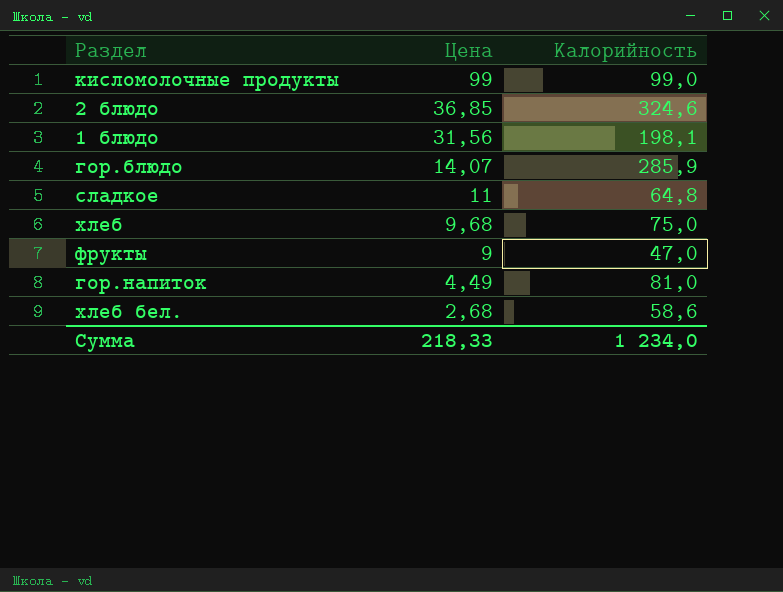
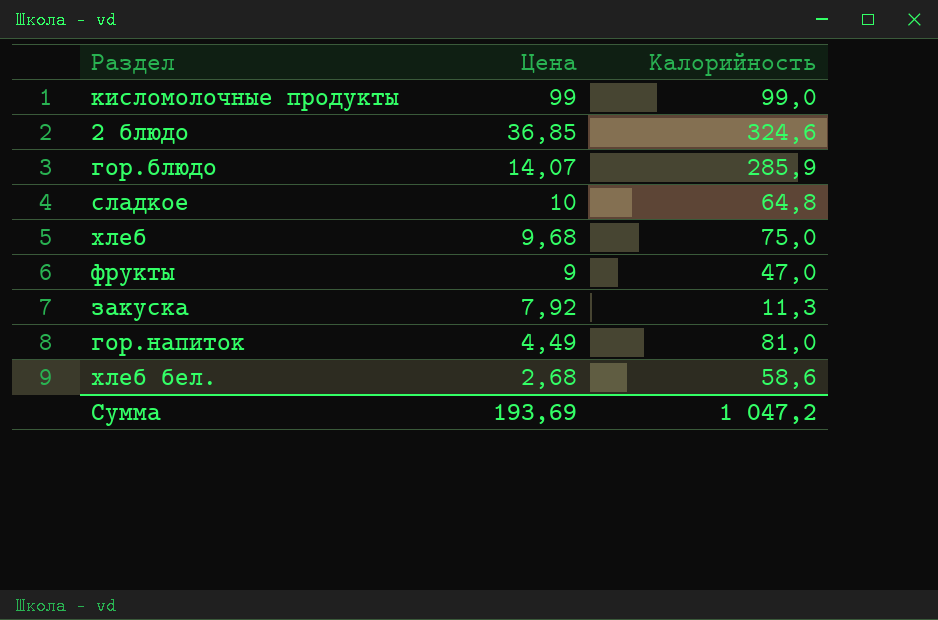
row 1 блюдо: 31,56 | 198,1 -> none
сладкое | Цена: 11 -> 10
row закуска: none -> 7,92 | 11,3
Сумма | Цена: 218,33 -> 193,69
Сумма | Калорийность: 1 234,0 -> 1 047,2

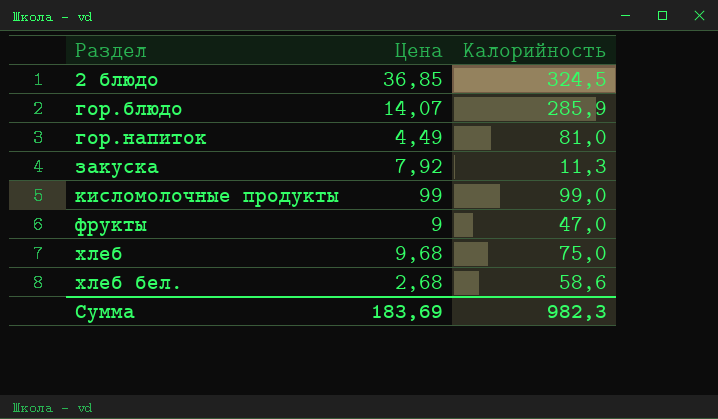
row order: Цена descending -> Раздел ascending
row сладкое: 10 | 64,8 -> none
2 блюдо | Калорийность: 324,6 -> 324,5
Сумма | Цена: 193,69 -> 183,69
Сумма | Калорийность: 1 047,2 -> 982,3

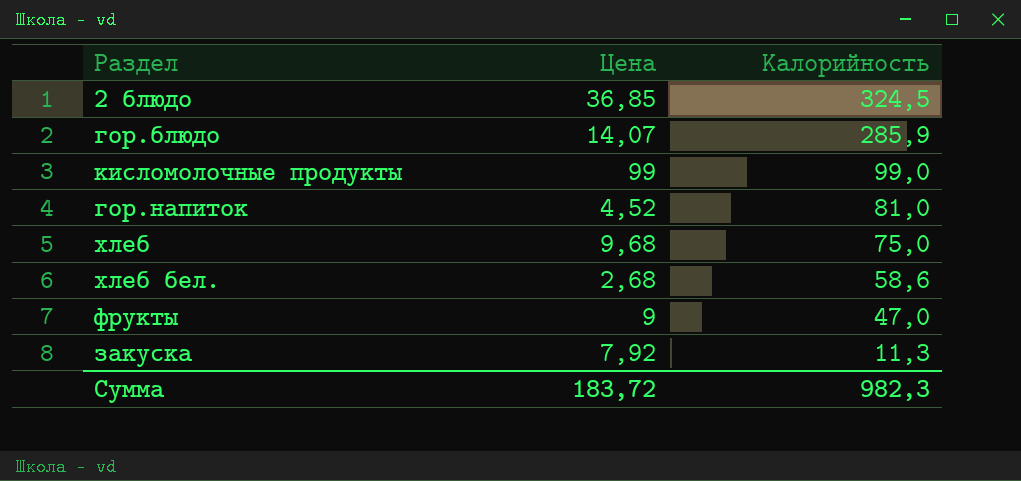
row order: Раздел ascending -> Калорийность descending
гор.напиток | Цена: 4,49 -> 4,52
Сумма | Цена: 183,69 -> 183,72

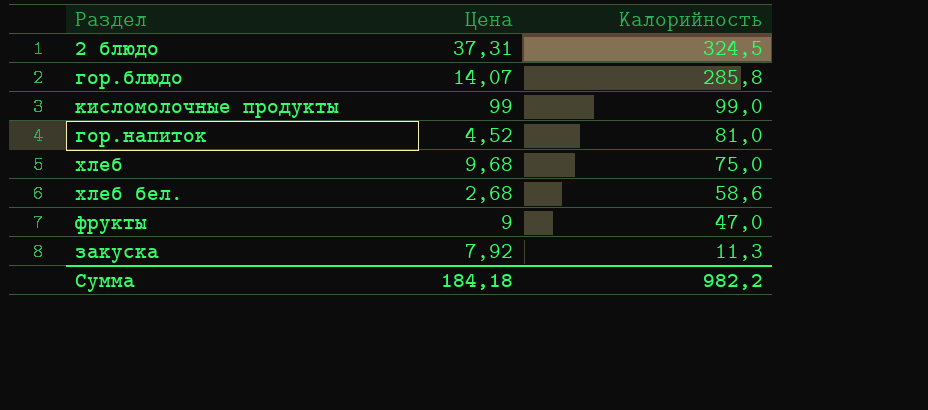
2 блюдо | Цена: 36,85 -> 37,31
гор.блюдо | Калорийность: 285,9 -> 285,8
Сумма | Цена: 183,72 -> 184,18
Сумма | Калорийность: 982,3 -> 982,2

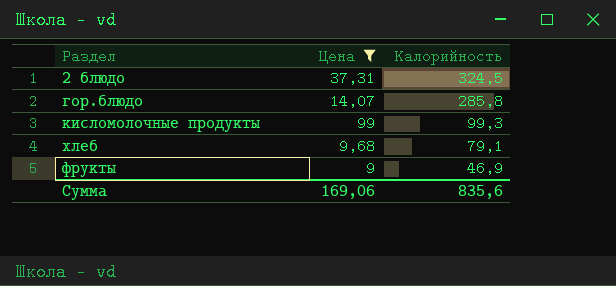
filter: none -> Цена >= 9
кисломолочные продукты | Калорийность: 99,0 -> 99,3
хлеб | Калорийность: 75,0 -> 79,1
фрукты | Калорийность: 47,0 -> 46,9
Сумма | Цена: 184,18 -> 169,06
Сумма | Калорийность: 982,2 -> 835,6

